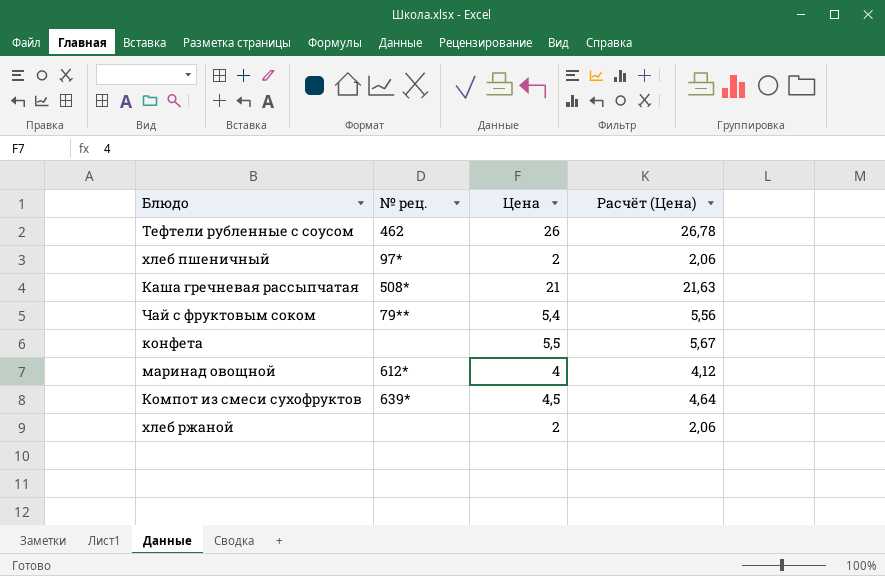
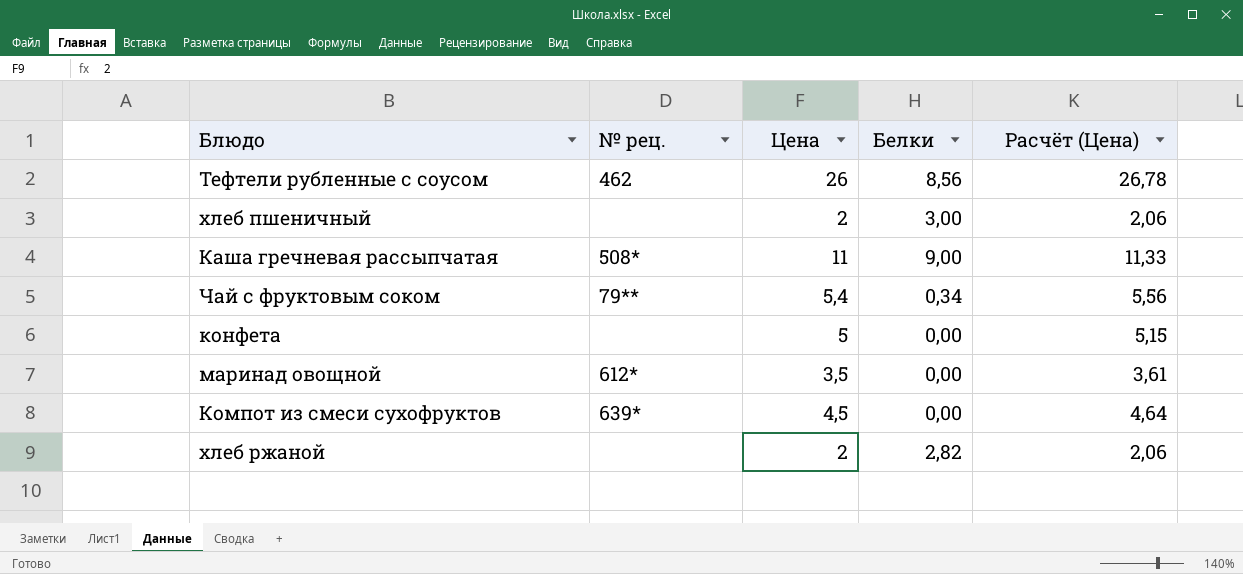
column Белки | position: none -> 4
хлеб пшеничный | № рец.: 97* -> none
Каша гречневая рассыпчатая | Цена: 21 -> 11
Каша гречневая рассыпчатая | Расчёт (Цена): 21,63 -> 11,33
конфета | Цена: 5,5 -> 5
конфета | Расчёт (Цена): 5,67 -> 5,15
маринад овощной | Цена: 4 -> 3,5
маринад овощной | Расчёт (Цена): 4,12 -> 3,61

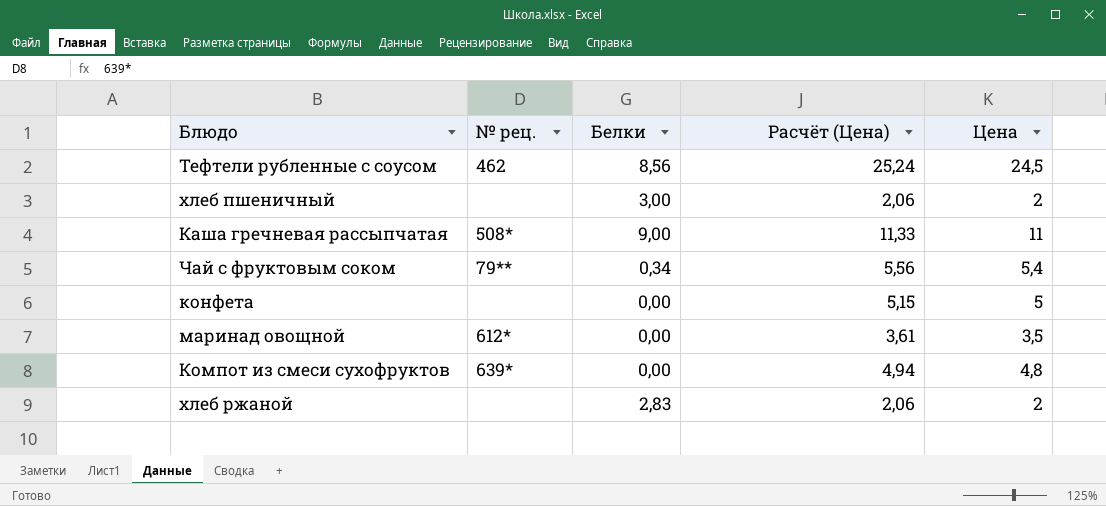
column Цена | position: 3 -> 5
Тефтели рубленные с соусом | Расчёт (Цена): 26,78 -> 25,24
Тефтели рубленные с соусом | Цена: 26 -> 24,5
Компот из смеси сухофруктов | Расчёт (Цена): 4,64 -> 4,94
Компот из смеси сухофруктов | Цена: 4,5 -> 4,8
хлеб ржаной | Белки: 2,82 -> 2,83

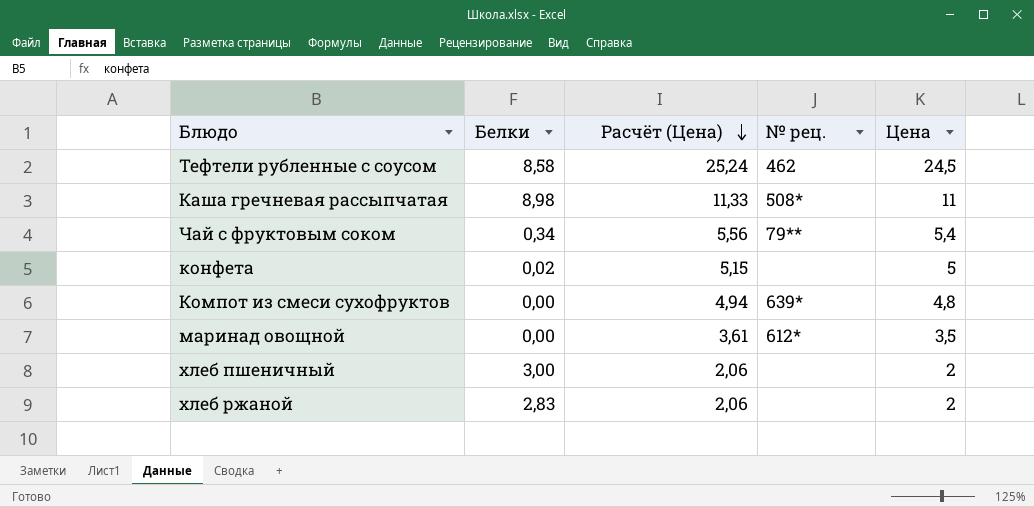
row order: none -> Расчёт (Цена) descending
column № рец. | position: 2 -> 4
Тефтели рубленные с соусом | Белки: 8,56 -> 8,58
Каша гречневая рассыпчатая | Белки: 9,00 -> 8,98
конфета | Белки: 0,00 -> 0,02

